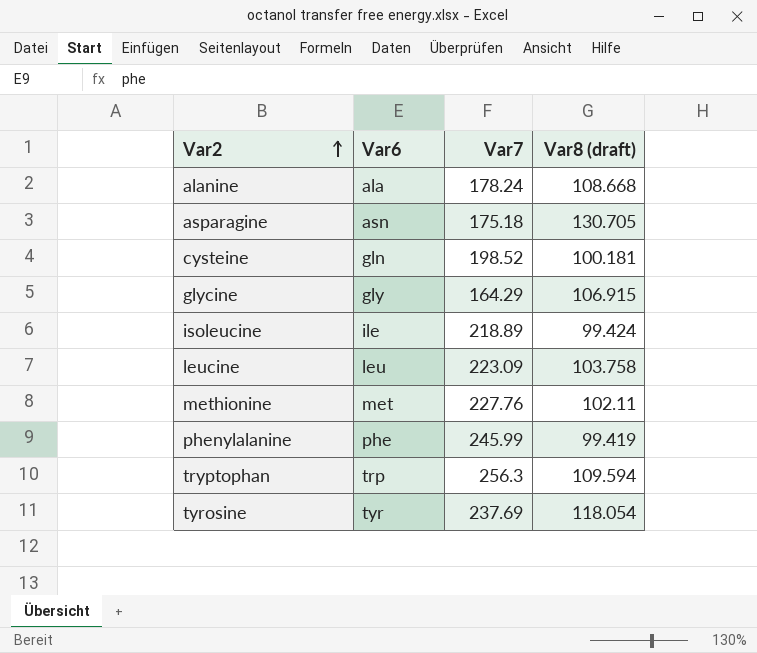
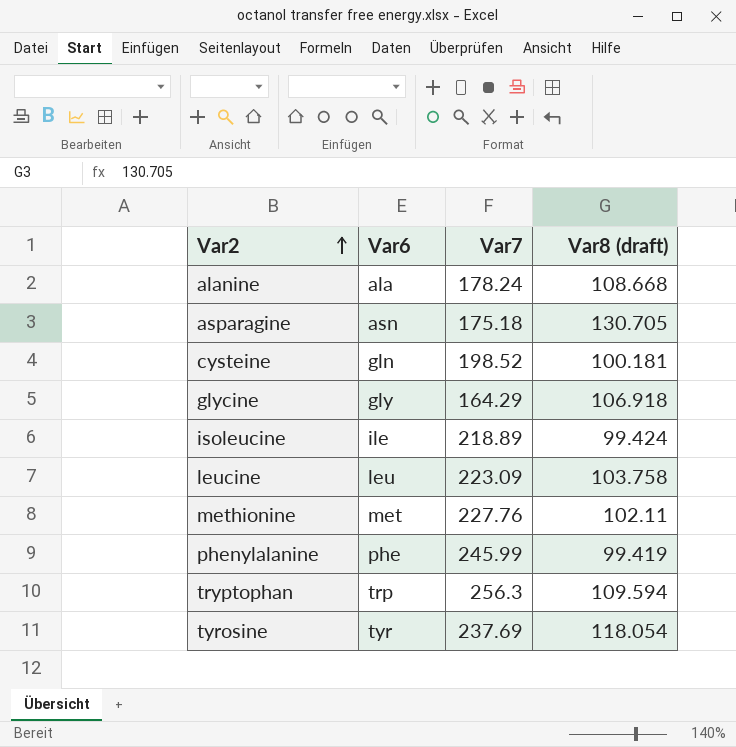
glycine | Var8 (draft): 106.915 -> 106.918

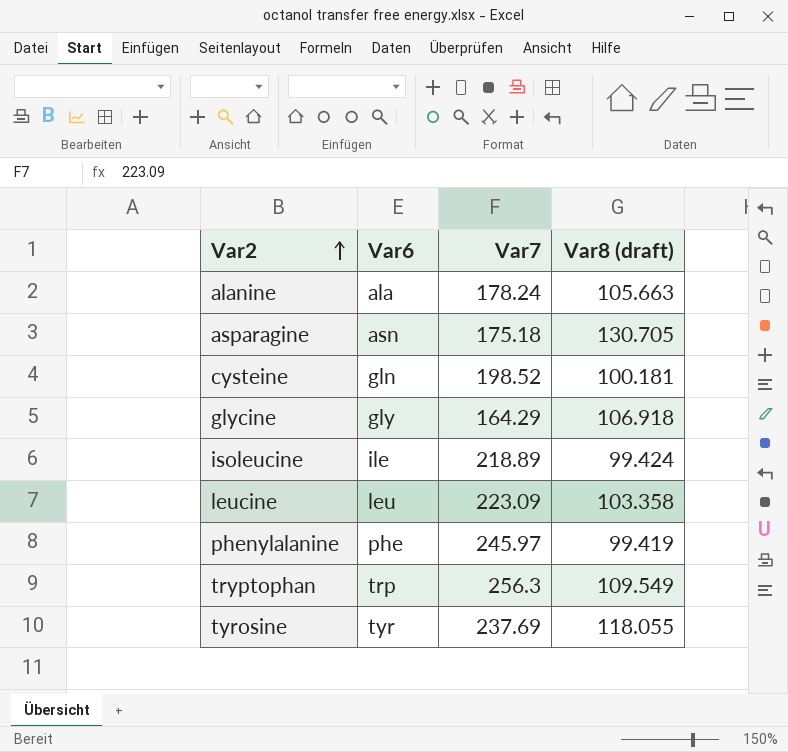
row methionine: met | 227.76 | 102.11 -> none
alanine | Var8 (draft): 108.668 -> 105.663
leucine | Var8 (draft): 103.758 -> 103.358
phenylalanine | Var7: 245.99 -> 245.97
tryptophan | Var8 (draft): 109.594 -> 109.549
tyrosine | Var8 (draft): 118.054 -> 118.055

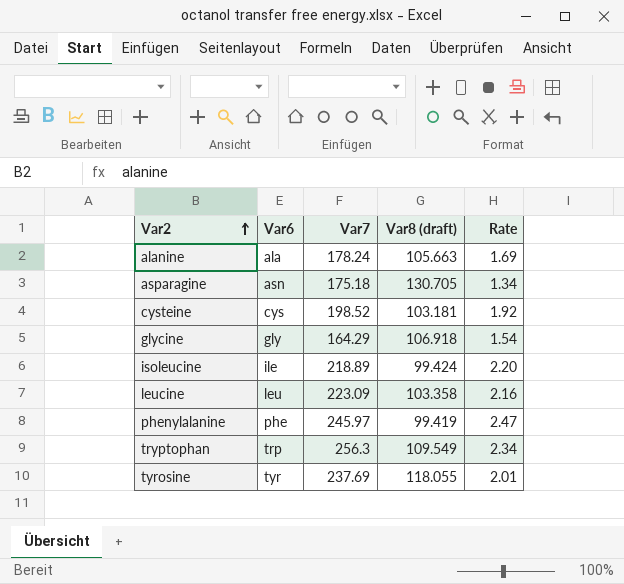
column Rate | formula: none -> [Var7] / [Var8 (draft)]
cysteine | Var6: gln -> cys
cysteine | Var8 (draft): 100.181 -> 103.181

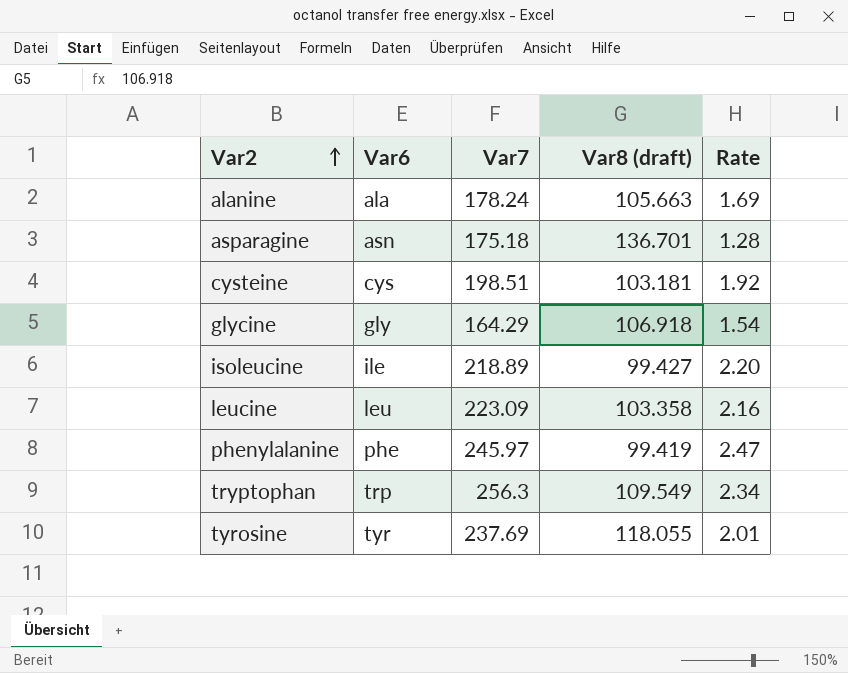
asparagine | Var8 (draft): 130.705 -> 136.701
asparagine | Rate: 1.34 -> 1.28
cysteine | Var7: 198.52 -> 198.51
isoleucine | Var8 (draft): 99.424 -> 99.427

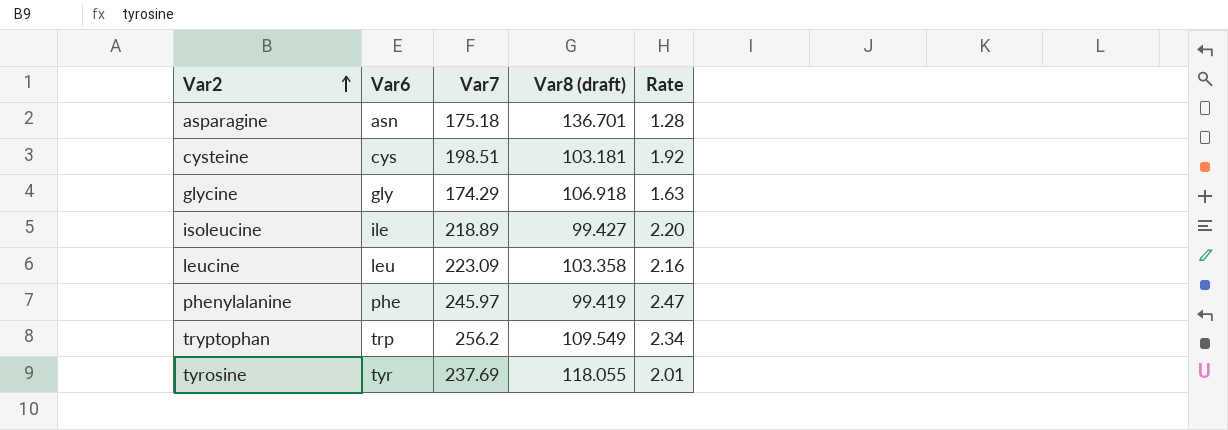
row alanine: ala | 178.24 | 105.663 | 1.69 -> none
glycine | Var7: 164.29 -> 174.29
glycine | Rate: 1.54 -> 1.63
tryptophan | Var7: 256.3 -> 256.2

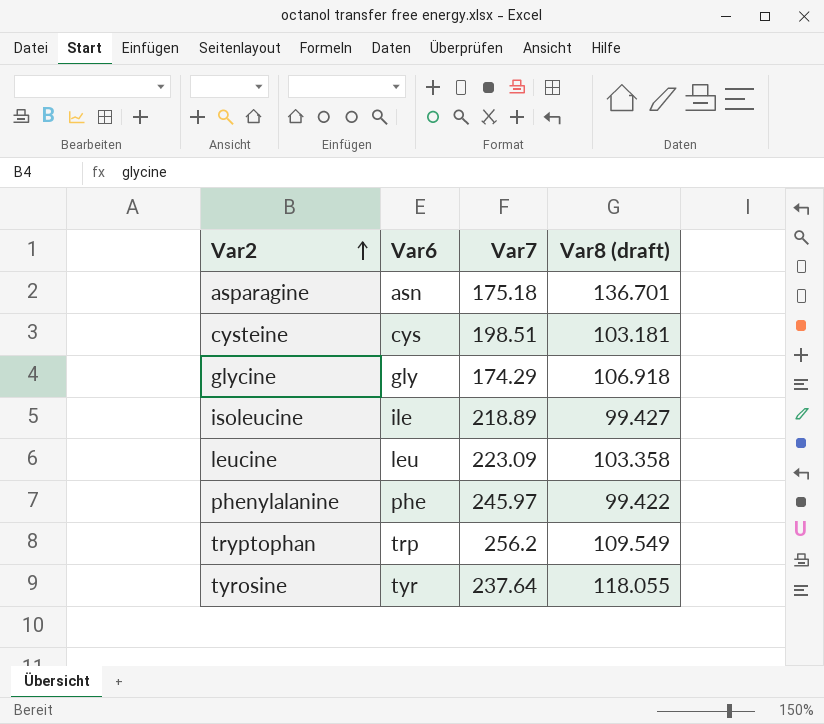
column Rate | formula: [Var7] / [Var8 (draft)] -> none
phenylalanine | Var8 (draft): 99.419 -> 99.422
tyrosine | Var7: 237.69 -> 237.64

